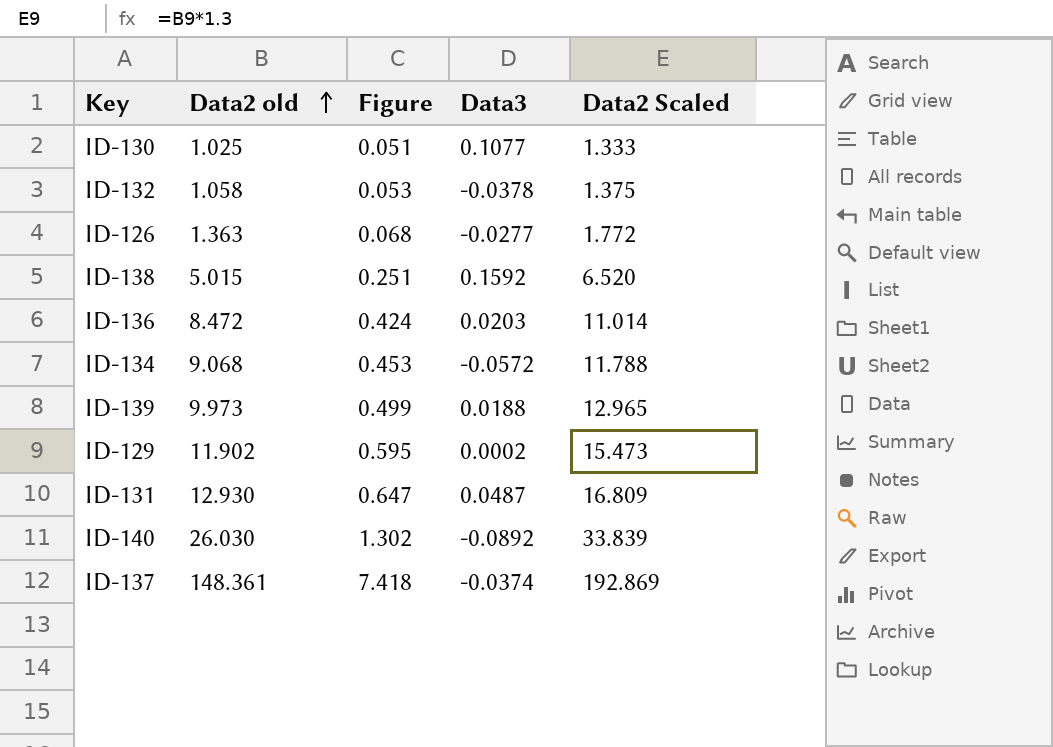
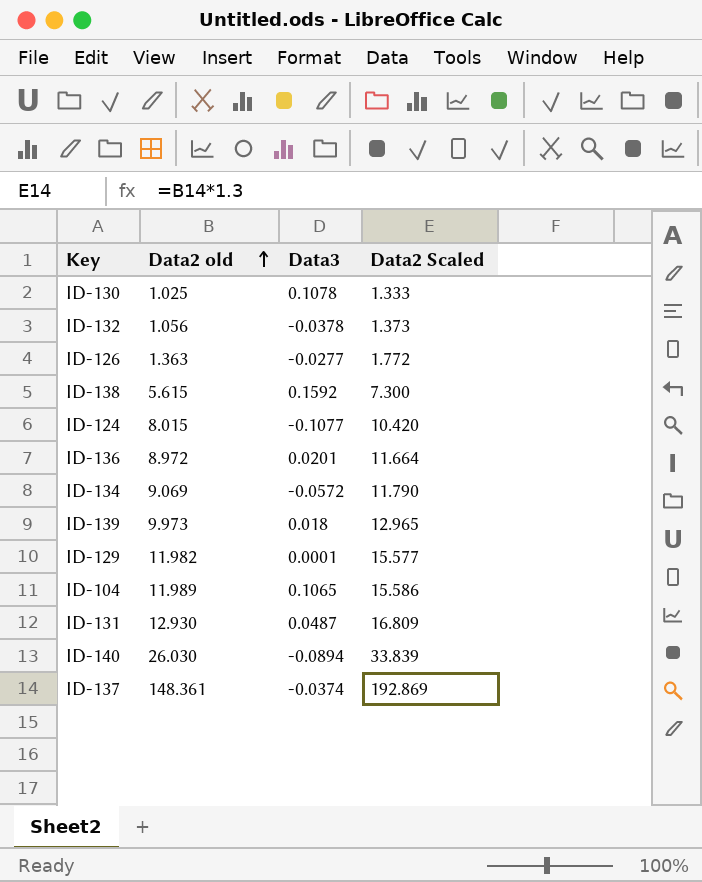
column Figure | formula: [Data2 old] * 0.05 -> none
ID-130 | Data3: 0.1077 -> 0.1078
ID-132 | Data2 old: 1.058 -> 1.056
ID-132 | Data2 Scaled: 1.375 -> 1.373
ID-138 | Data2 old: 5.015 -> 5.615
ID-138 | Data2 Scaled: 6.520 -> 7.300
row ID-124: none -> 8.015 | -0.1077 | 10.420
ID-136 | Data2 old: 8.472 -> 8.972
ID-136 | Data3: 0.0203 -> 0.0201
ID-136 | Data2 Scaled: 11.014 -> 11.664
ID-134 | Data2 old: 9.068 -> 9.069
ID-134 | Data2 Scaled: 11.788 -> 11.790
ID-139 | Data3: 0.0188 -> 0.018
ID-129 | Data2 old: 11.902 -> 11.982
ID-129 | Data3: 0.0002 -> 0.0001
ID-129 | Data2 Scaled: 15.473 -> 15.577
row ID-104: none -> 11.989 | 0.1065 | 15.586
ID-140 | Data3: -0.0892 -> -0.0894

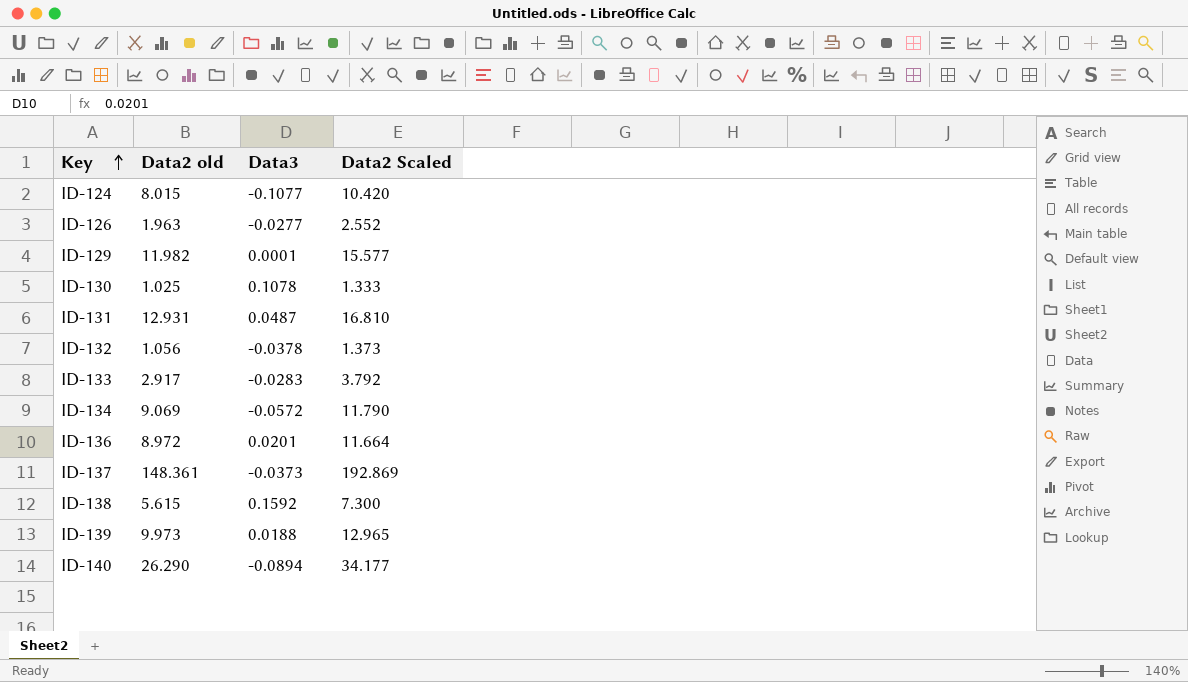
row order: Data2 old ascending -> Key ascending
row ID-104: 11.989 | 0.1065 | 15.586 -> none
ID-126 | Data2 old: 1.363 -> 1.963
ID-126 | Data2 Scaled: 1.772 -> 2.552
ID-131 | Data2 old: 12.930 -> 12.931
ID-131 | Data2 Scaled: 16.809 -> 16.810
row ID-133: none -> 2.917 | -0.0283 | 3.792
ID-137 | Data3: -0.0374 -> -0.0373
ID-139 | Data3: 0.018 -> 0.0188
ID-140 | Data2 old: 26.030 -> 26.290
ID-140 | Data2 Scaled: 33.839 -> 34.177

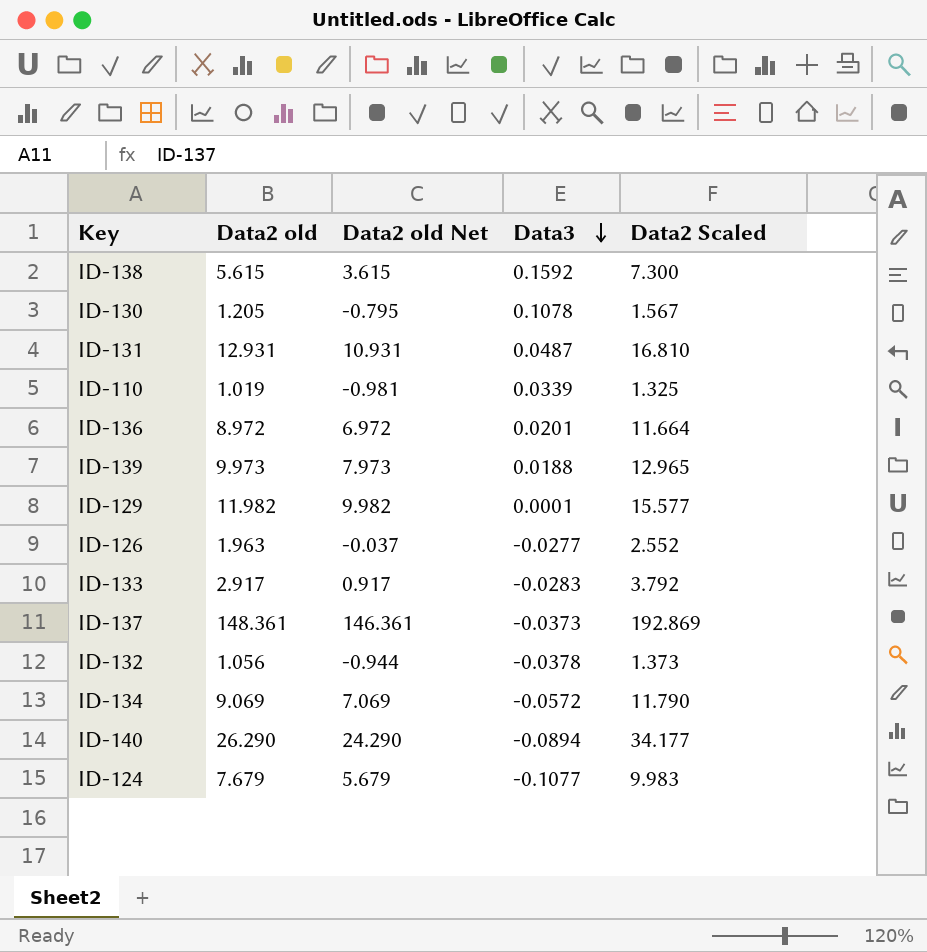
row order: Key ascending -> Data3 descending
column Data2 old Net | formula: none -> [Data2 old] - 2
ID-130 | Data2 old: 1.025 -> 1.205
ID-130 | Data2 Scaled: 1.333 -> 1.567
row ID-110: none -> 1.019 | -0.981 | 0.0339 | 1.325
ID-124 | Data2 old: 8.015 -> 7.679
ID-124 | Data2 Scaled: 10.420 -> 9.983

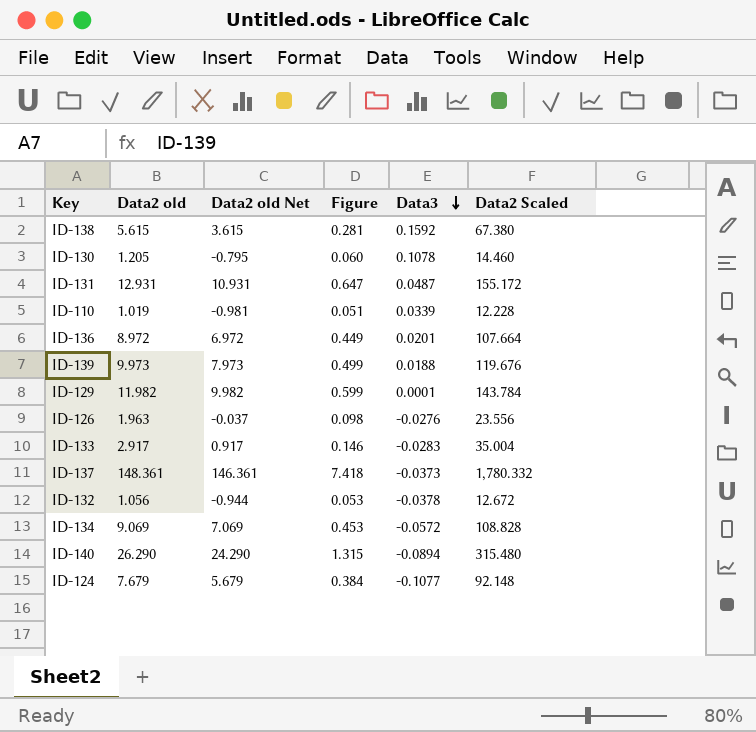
column Figure | formula: none -> [Data2 old] * 0.05
column Data2 Scaled | formula: [Data2 old] * 1.3 -> [Data2 old] * 12
ID-126 | Data3: -0.0277 -> -0.0276

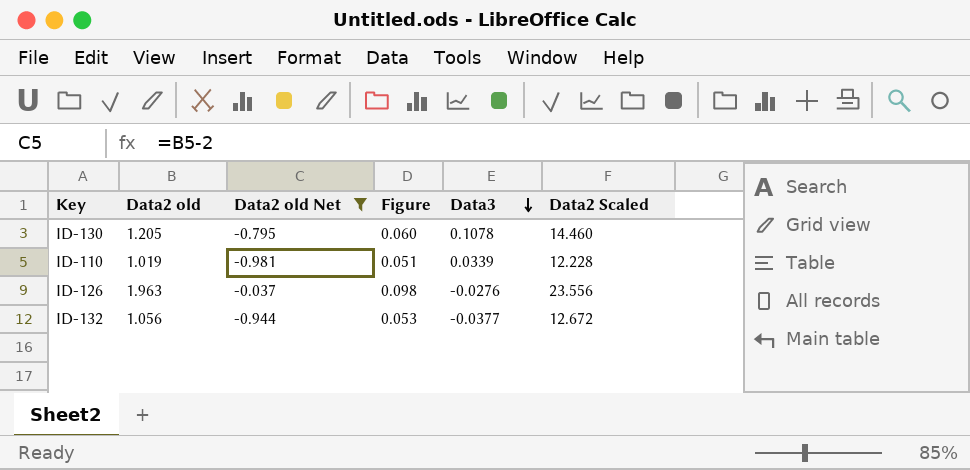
filter: none -> Data2 old Net <= -0.037
ID-132 | Data3: -0.0378 -> -0.0377

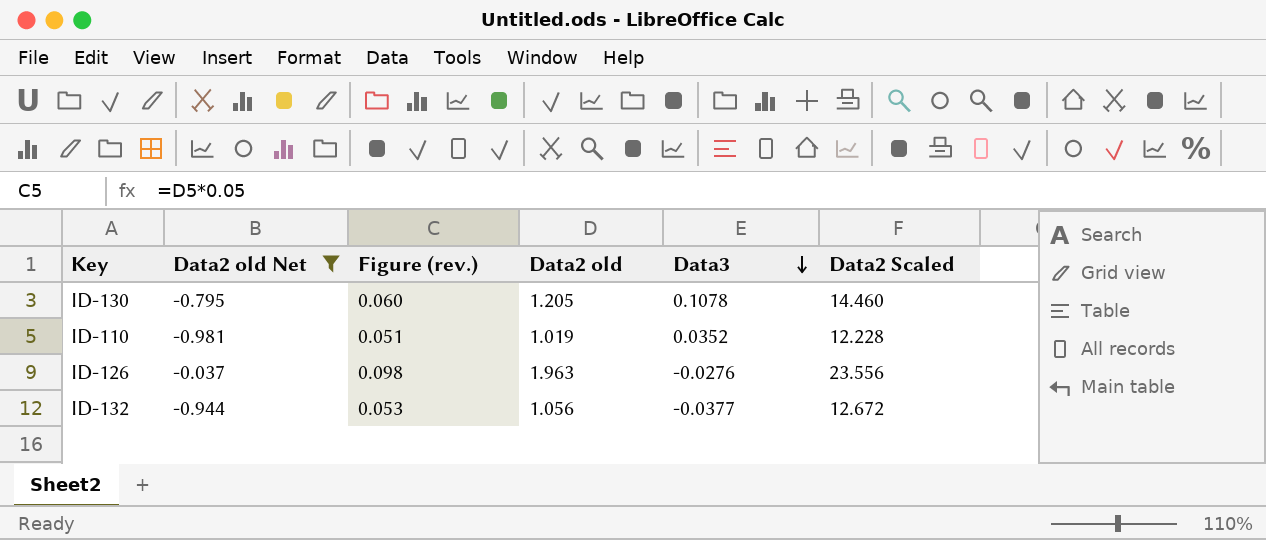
column name: Figure -> Figure (rev.)
column Data2 old | position: 2 -> 4
ID-110 | Data3: 0.0339 -> 0.0352

